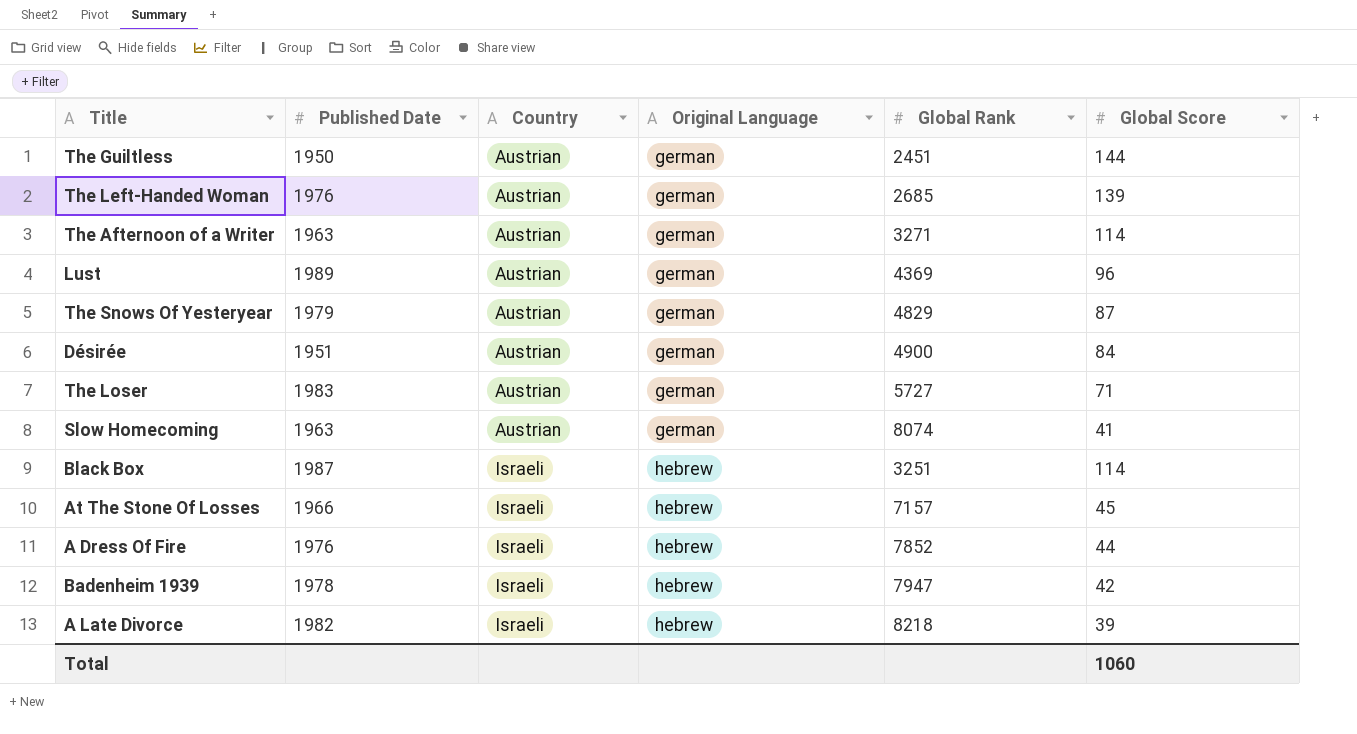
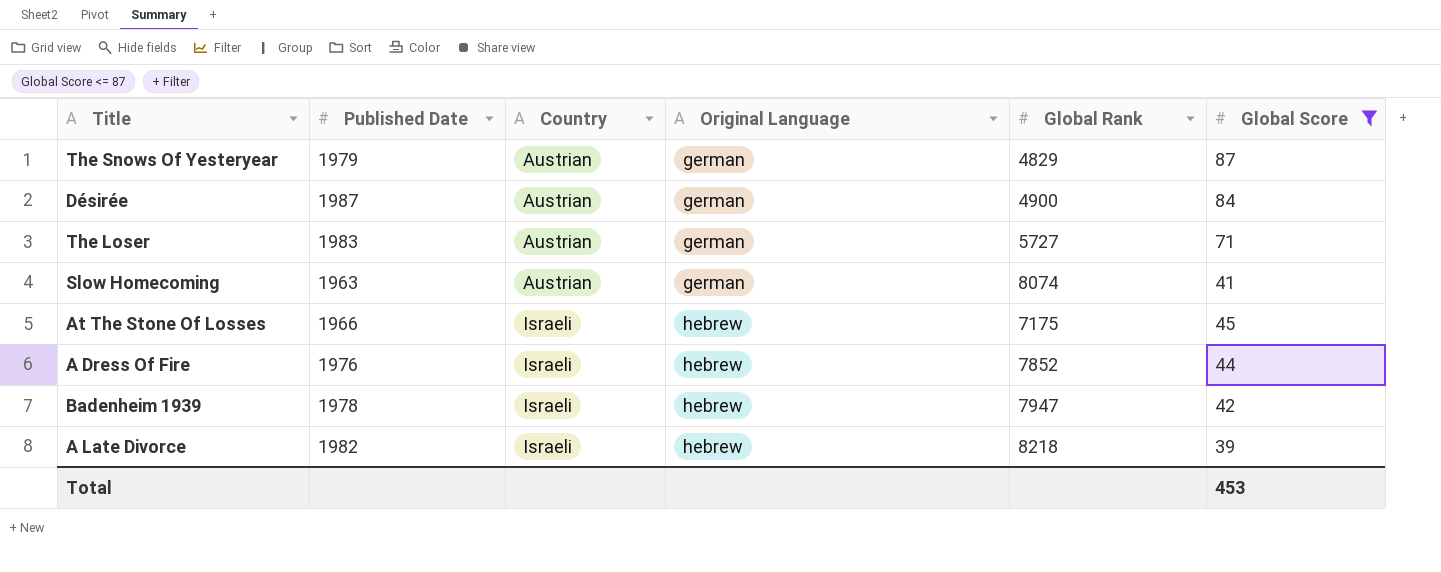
filter: none -> Global Score <= 87
Désirée | Published Date: 1951 -> 1987
At The Stone Of Losses | Global Rank: 7157 -> 7175
Total | Global Score: 1060 -> 453

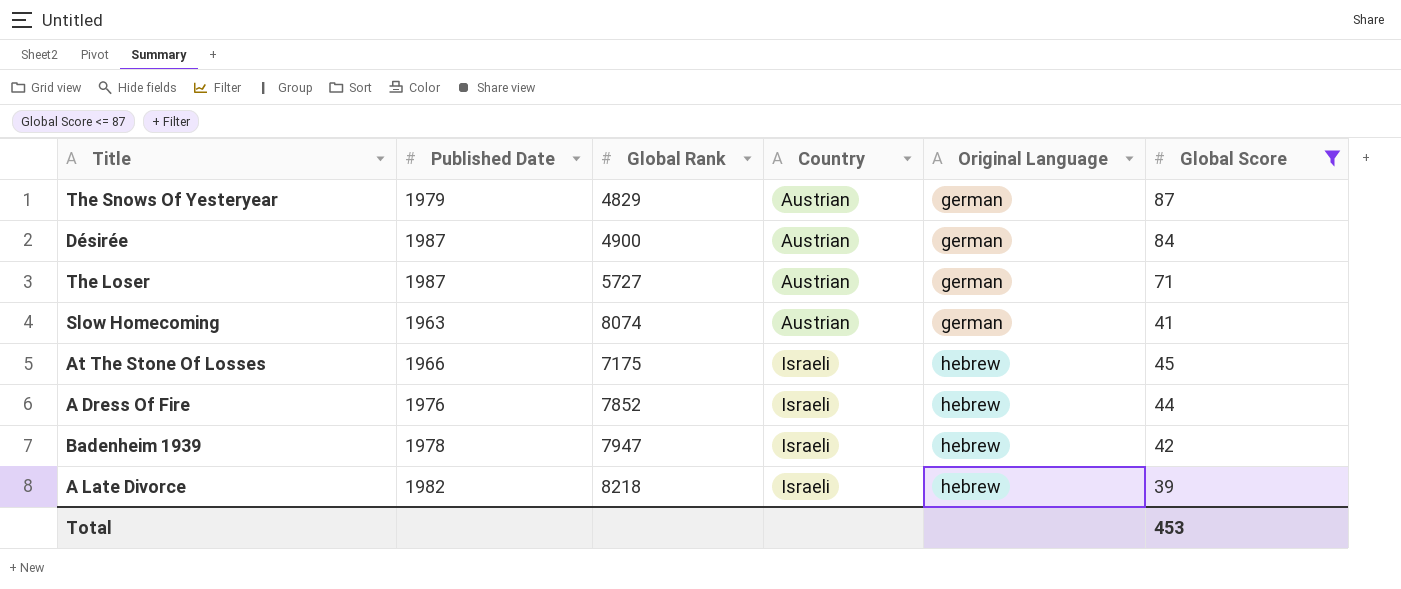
column Global Rank | position: 5 -> 3
The Loser | Published Date: 1983 -> 1987

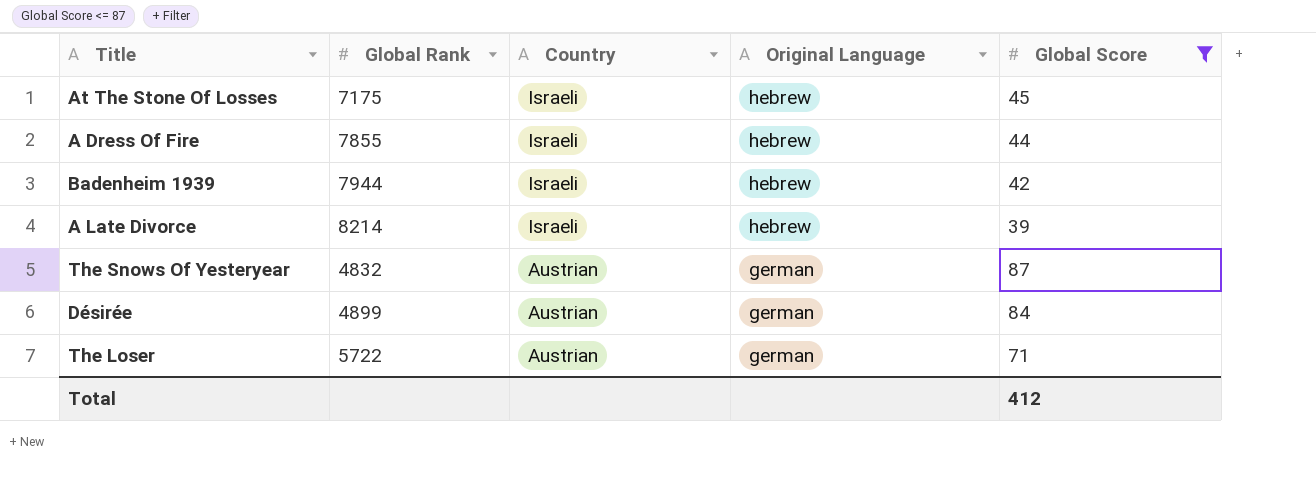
row order: Country ascending -> Country descending
column Published Date | position: 2 -> none
row Slow Homecoming: 1963 | 8074 | Austrian | german | 41 -> none
A Dress Of Fire | Global Rank: 7852 -> 7855
Badenheim 1939 | Global Rank: 7947 -> 7944
A Late Divorce | Global Rank: 8218 -> 8214
The Snows Of Yesteryear | Global Rank: 4829 -> 4832
Désirée | Global Rank: 4900 -> 4899
The Loser | Global Rank: 5727 -> 5722
Total | Global Score: 453 -> 412

